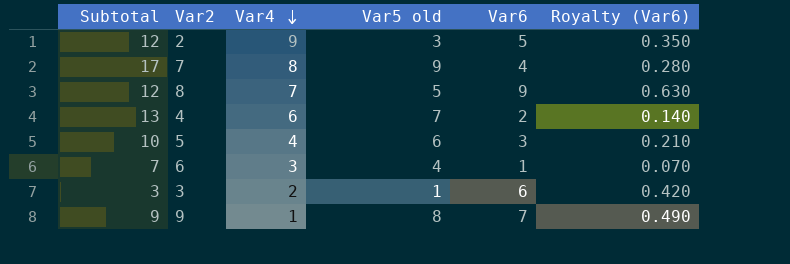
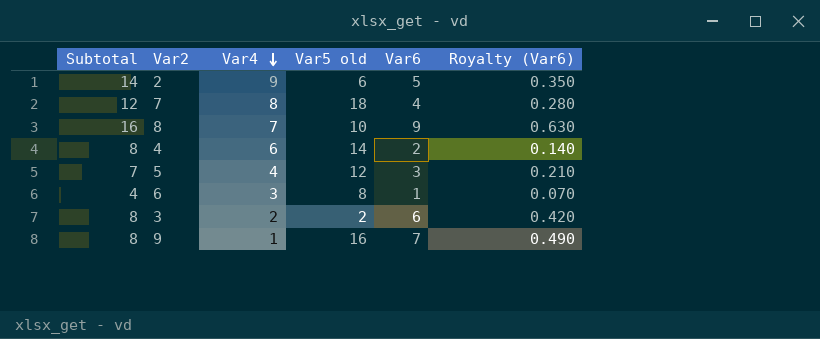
column Subtotal | formula: [Var4] + [Var5 old] -> [Var4] + [Var6]
2 | Var5 old: 3 -> 6
7 | Var5 old: 9 -> 18
8 | Var5 old: 5 -> 10
4 | Var5 old: 7 -> 14
5 | Var5 old: 6 -> 12
6 | Var5 old: 4 -> 8
3 | Var5 old: 1 -> 2
9 | Var5 old: 8 -> 16

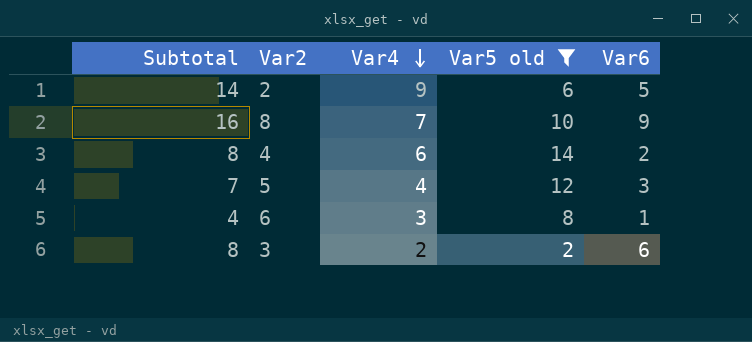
filter: none -> Var5 old <= 14
column Royalty (Var6) | formula: [Var6] * 0.07 -> none

